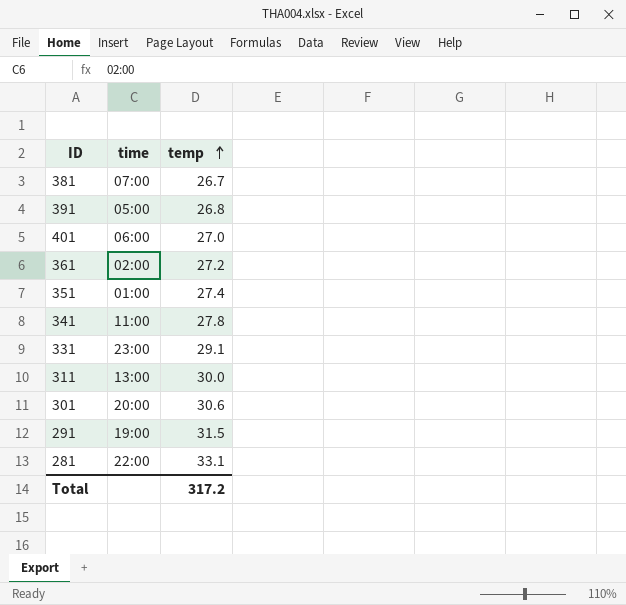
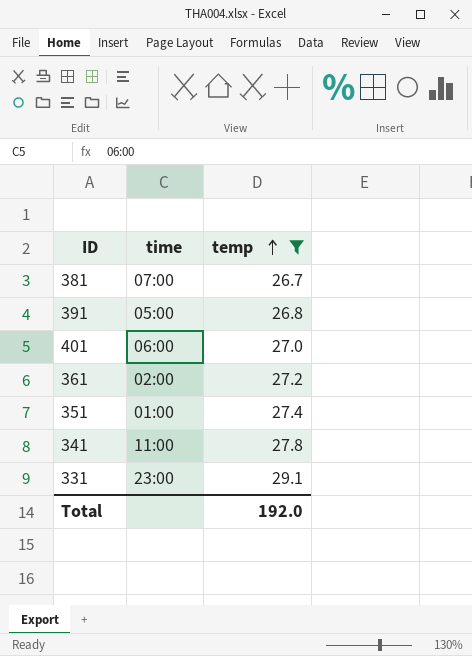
filter: none -> temp <= 29.1
Total | temp: 317.2 -> 192.0

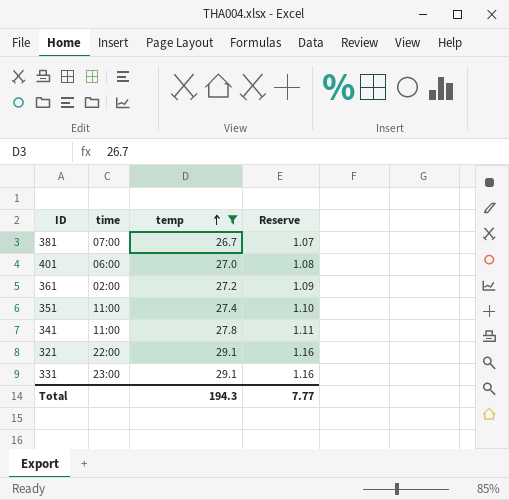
column Reserve | formula: none -> [temp] * 0.04
row 391: 05:00 | 26.8 -> none
351 | time: 01:00 -> 11:00
row 321: none -> 22:00 | 29.1 | 1.16
Total | temp: 192.0 -> 194.3

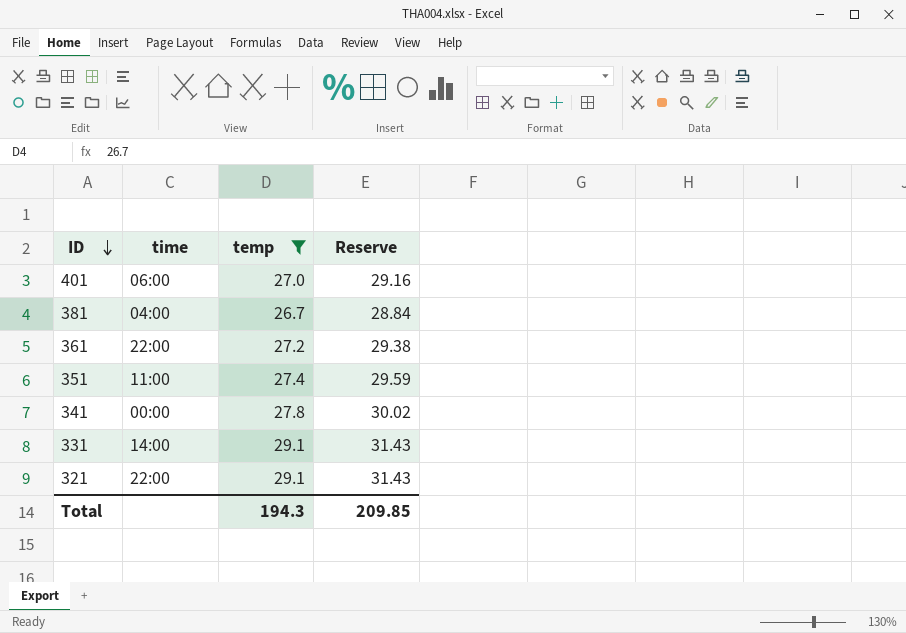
row order: temp ascending -> ID descending
column Reserve | formula: [temp] * 0.04 -> [temp] * 1.08
381 | time: 07:00 -> 04:00
361 | time: 02:00 -> 22:00
341 | time: 11:00 -> 00:00
331 | time: 23:00 -> 14:00
Total | Reserve: 7.77 -> 209.85

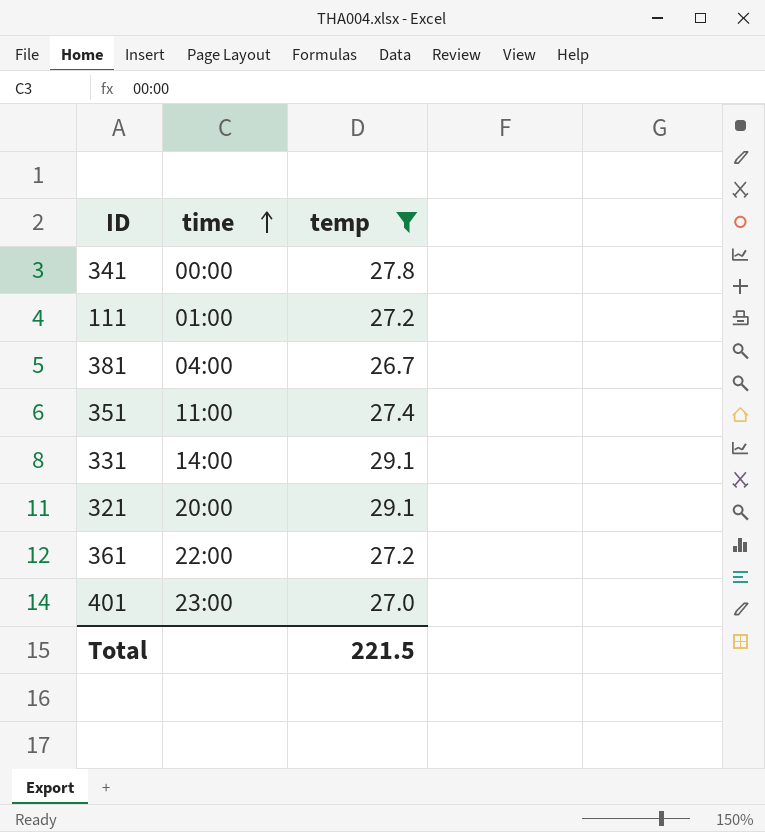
row order: ID descending -> time ascending
column Reserve | formula: [temp] * 1.08 -> none
row 111: none -> 01:00 | 27.2
321 | time: 22:00 -> 20:00
401 | time: 06:00 -> 23:00
Total | temp: 194.3 -> 221.5

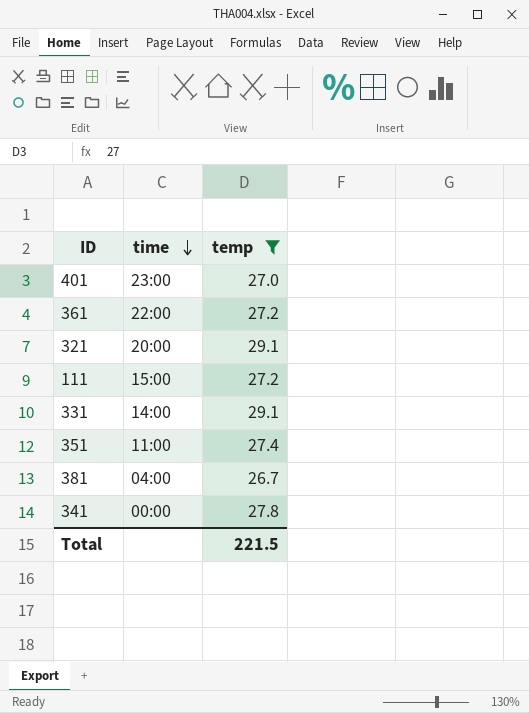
row order: time ascending -> time descending
111 | time: 01:00 -> 15:00

